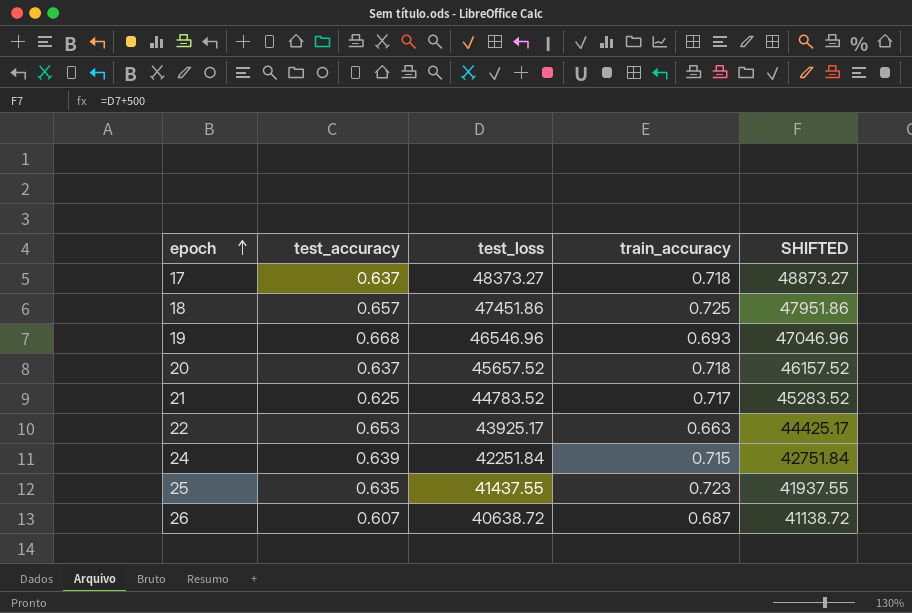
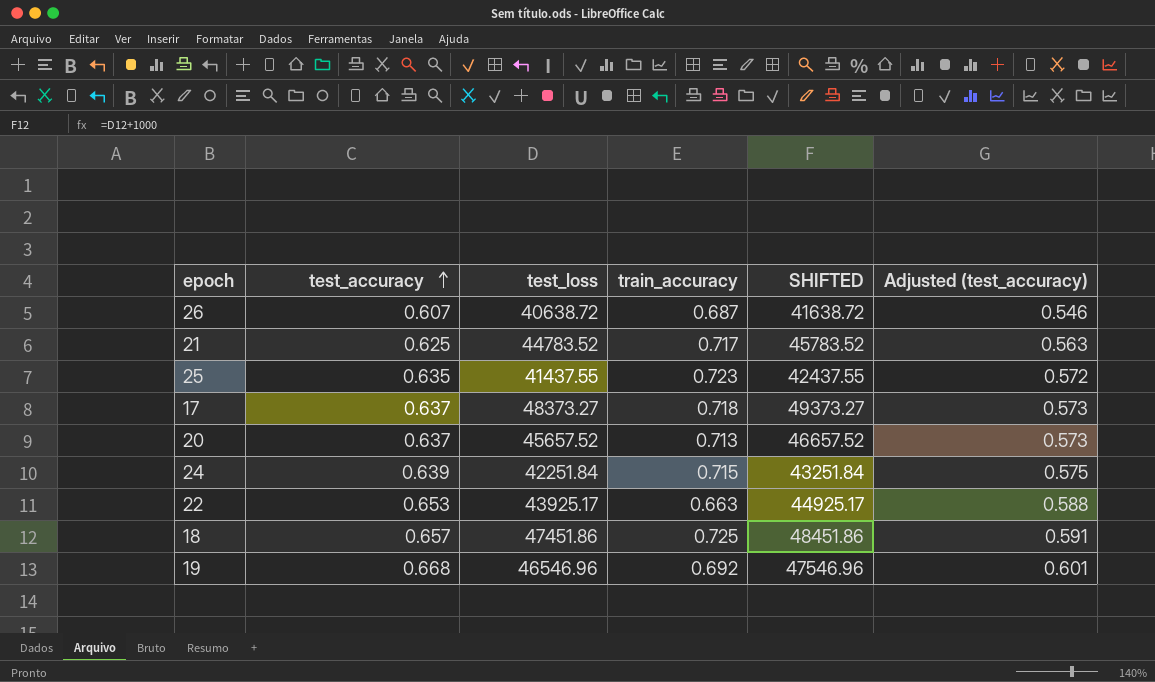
row order: epoch ascending -> test_accuracy ascending
column SHIFTED | formula: [test_loss] + 500 -> [test_loss] + 1000
column Adjusted (test_accuracy) | formula: none -> [test_accuracy] * 0.9
20 | train_accuracy: 0.718 -> 0.713
19 | train_accuracy: 0.693 -> 0.692

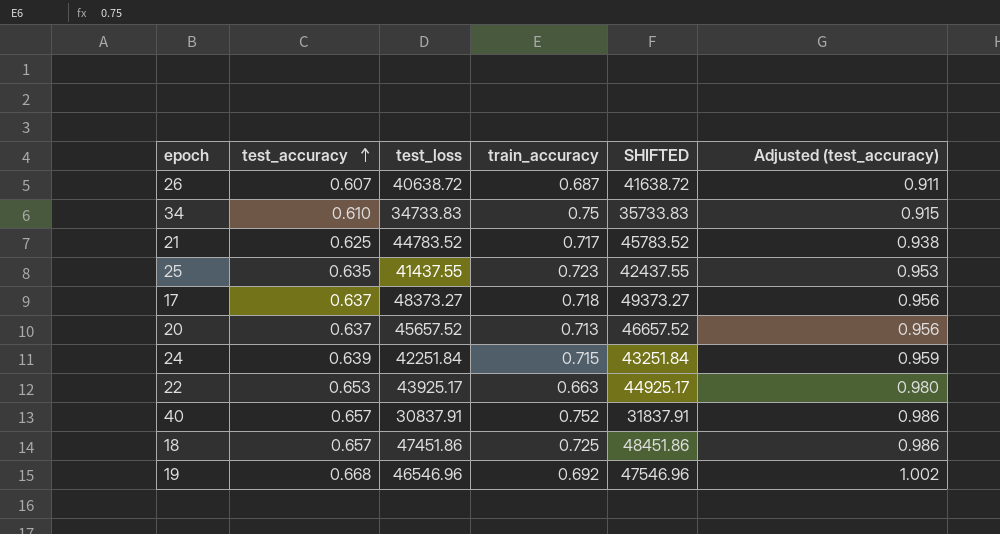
column Adjusted (test_accuracy) | formula: [test_accuracy] * 0.9 -> [test_accuracy] * 1.5
row 34: none -> 0.610 | 34733.83 | 0.75 | 35733.83 | 0.915
row 40: none -> 0.657 | 30837.91 | 0.752 | 31837.91 | 0.986

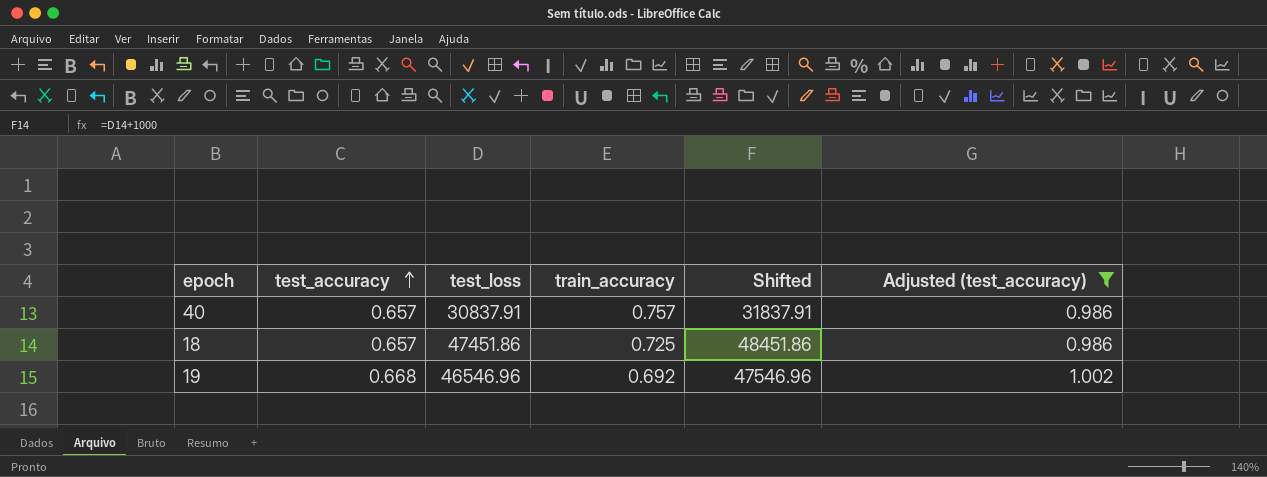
filter: none -> Adjusted (test_accuracy) >= 0.986
column name: SHIFTED -> Shifted
40 | train_accuracy: 0.752 -> 0.757

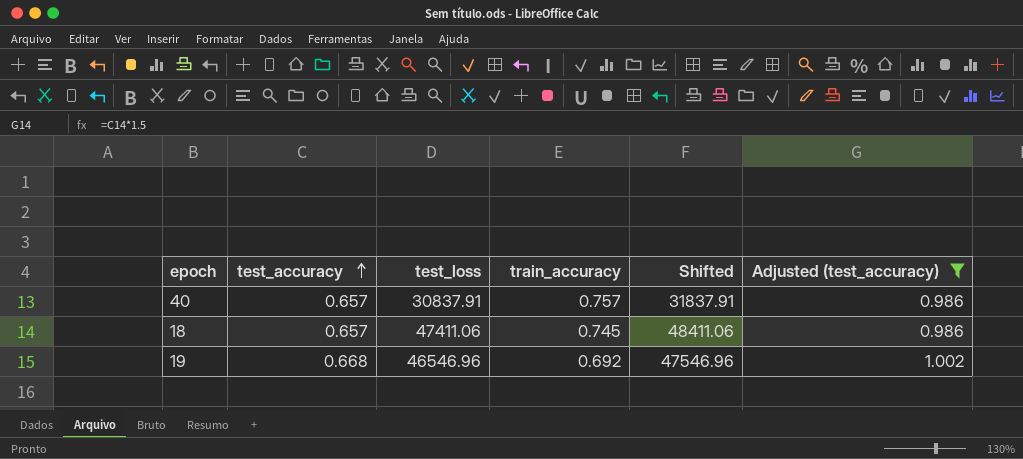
18 | test_loss: 47451.86 -> 47411.06
18 | train_accuracy: 0.725 -> 0.745
18 | Shifted: 48451.86 -> 48411.06

